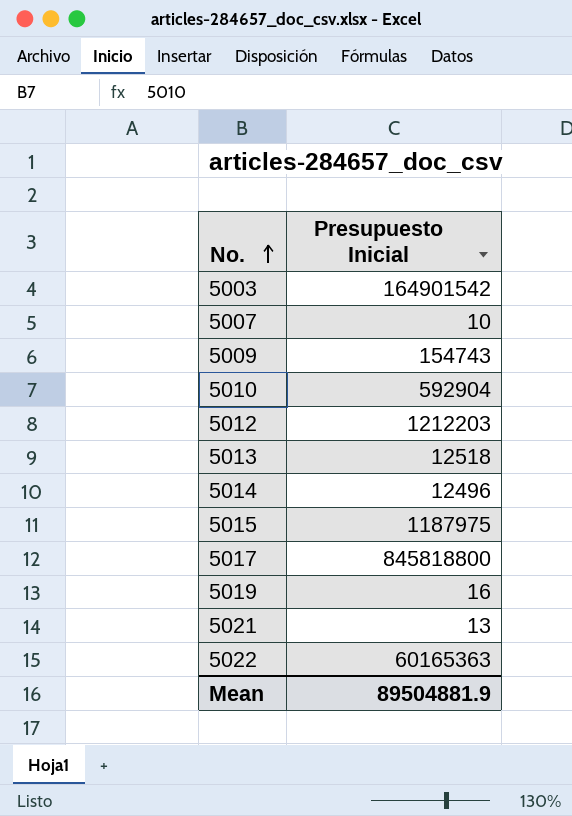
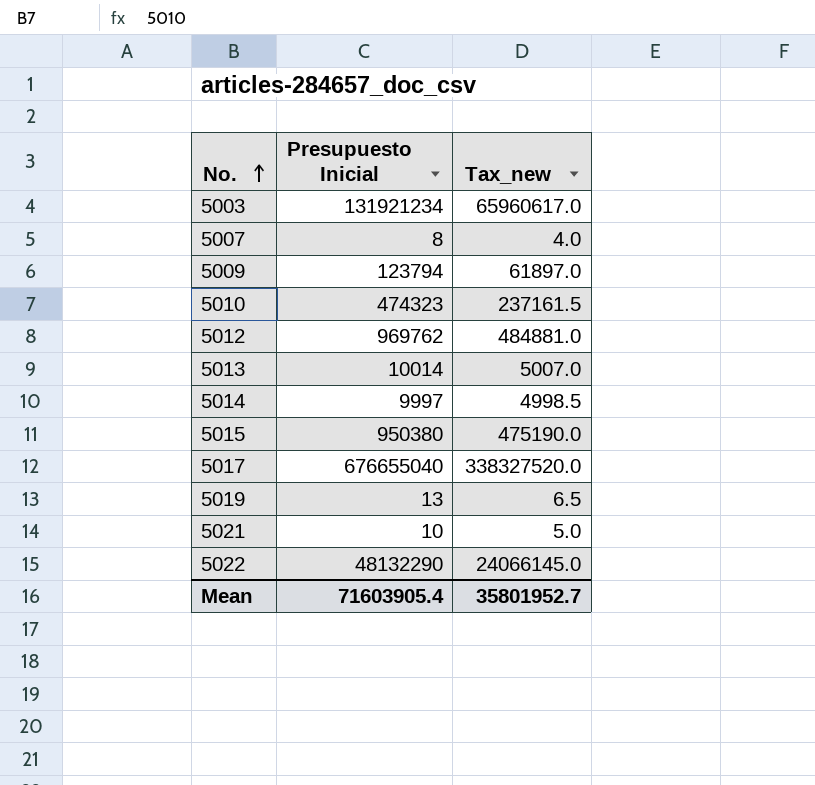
column Tax_new | formula: none -> [Presupuesto Inicial] * 0.5
5003 | Presupuesto Inicial: 164901542 -> 131921234
5007 | Presupuesto Inicial: 10 -> 8
5009 | Presupuesto Inicial: 154743 -> 123794
5010 | Presupuesto Inicial: 592904 -> 474323
5012 | Presupuesto Inicial: 1212203 -> 969762
5013 | Presupuesto Inicial: 12518 -> 10014
5014 | Presupuesto Inicial: 12496 -> 9997
5015 | Presupuesto Inicial: 1187975 -> 950380
5017 | Presupuesto Inicial: 845818800 -> 676655040
5019 | Presupuesto Inicial: 16 -> 13
5021 | Presupuesto Inicial: 13 -> 10
5022 | Presupuesto Inicial: 60165363 -> 48132290
Mean | Presupuesto Inicial: 89504881.9 -> 71603905.4

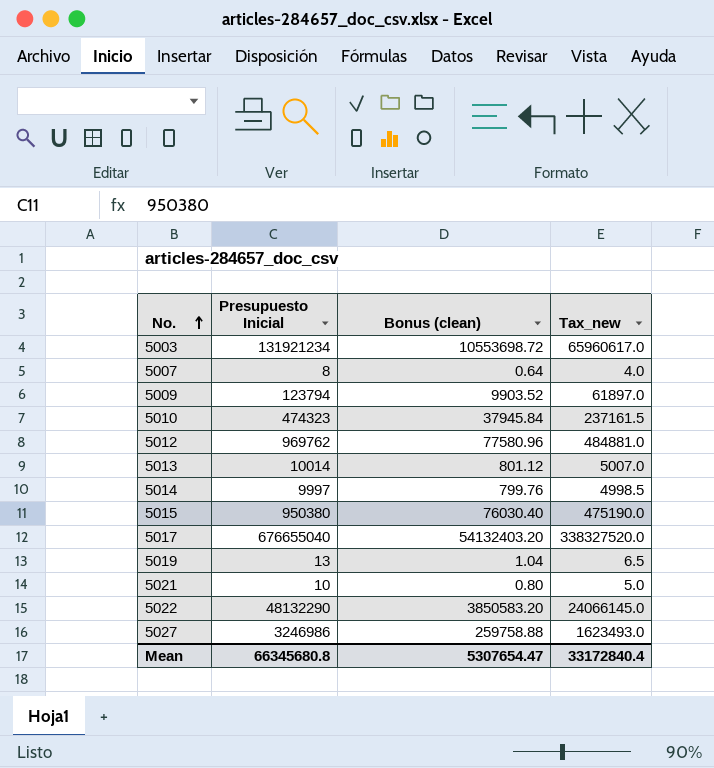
column Bonus (clean) | formula: none -> [Presupuesto Inicial] * 0.08
row 5027: none -> 3246986 | 259758.88 | 1623493.0
Mean | Presupuesto Inicial: 71603905.4 -> 66345680.8
Mean | Tax_new: 35801952.7 -> 33172840.4

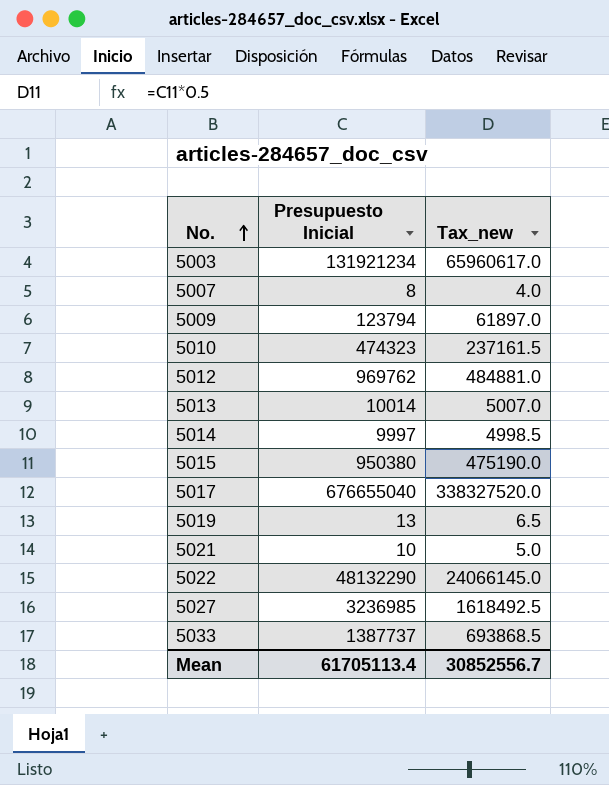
column Bonus (clean) | formula: [Presupuesto Inicial] * 0.08 -> none
5027 | Presupuesto Inicial: 3246986 -> 3236985
5027 | Tax_new: 1623493.0 -> 1618492.5
row 5033: none -> 1387737 | 693868.5
Mean | Presupuesto Inicial: 66345680.8 -> 61705113.4
Mean | Tax_new: 33172840.4 -> 30852556.7

